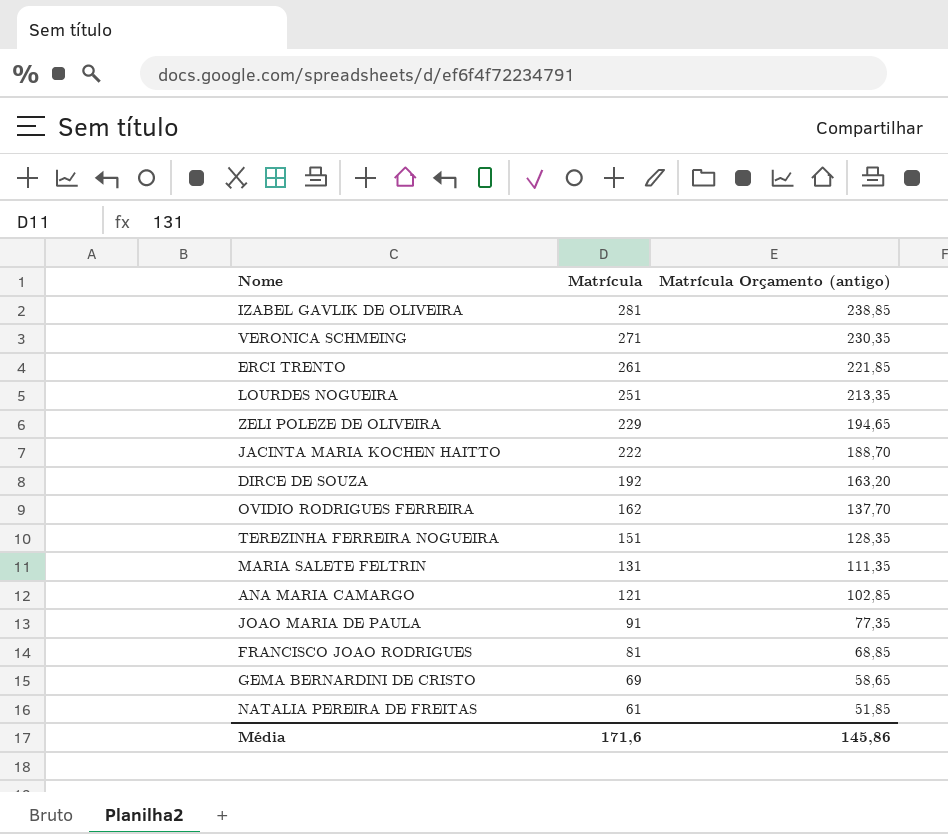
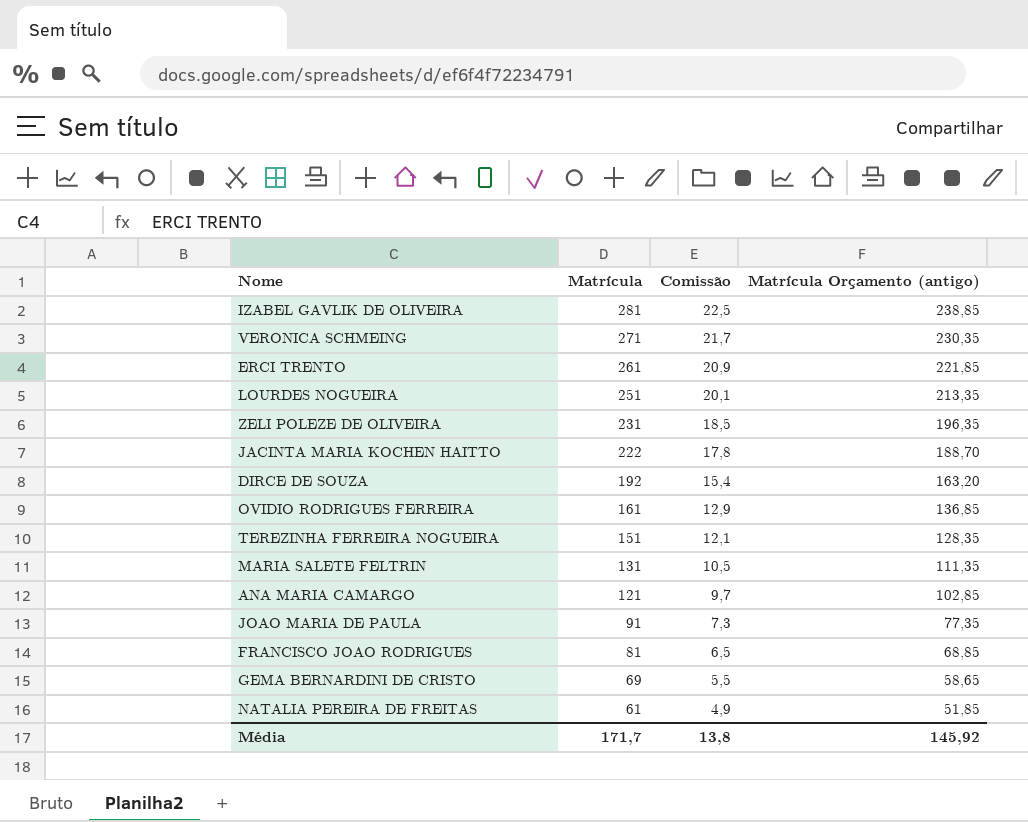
column Comissão | formula: none -> [Matrícula] * 0,08
ZELI POLEZE DE OLIVEIRA | Matrícula: 229 -> 231
ZELI POLEZE DE OLIVEIRA | Matrícula Orçamento (antigo): 194,65 -> 196,35
OVIDIO RODRIGUES FERREIRA | Matrícula: 162 -> 161
OVIDIO RODRIGUES FERREIRA | Matrícula Orçamento (antigo): 137,70 -> 136,85
Média | Matrícula: 171,6 -> 171,7
Média | Matrícula Orçamento (antigo): 145,86 -> 145,92

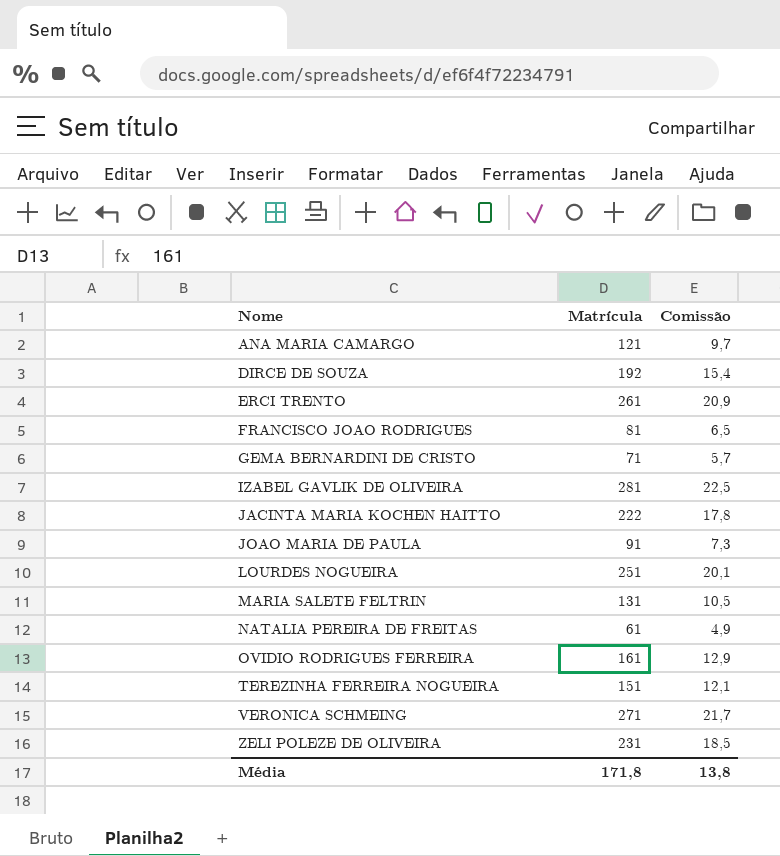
row order: Matrícula descending -> Nome ascending
column Matrícula Orçamento (antigo) | formula: [Matrícula] * 0,85 -> none
GEMA BERNARDINI DE CRISTO | Matrícula: 69 -> 71
GEMA BERNARDINI DE CRISTO | Comissão: 5,5 -> 5,7
Média | Matrícula: 171,7 -> 171,8

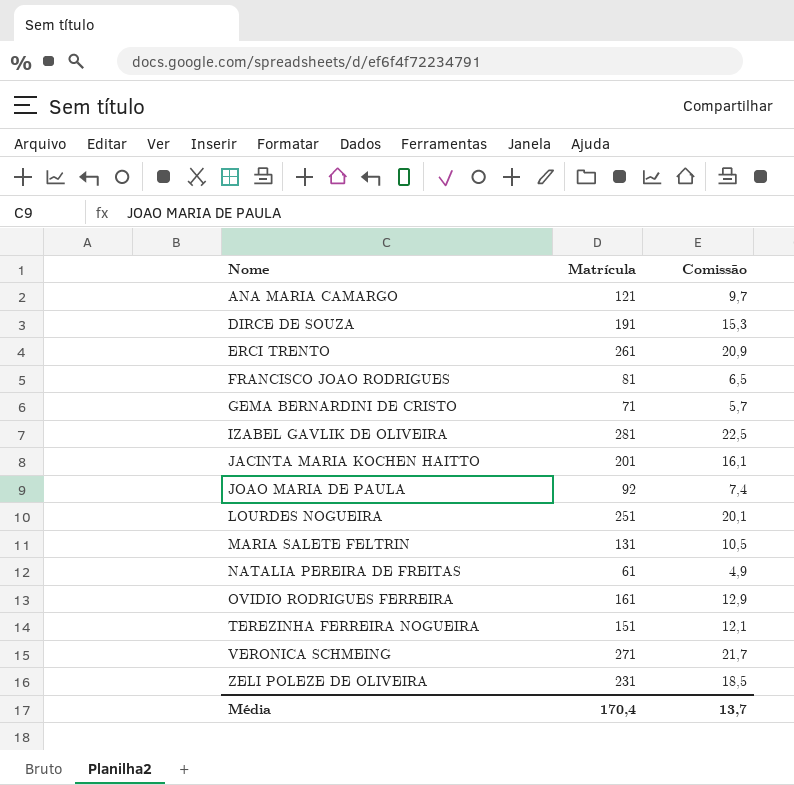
DIRCE DE SOUZA | Matrícula: 192 -> 191
DIRCE DE SOUZA | Comissão: 15,4 -> 15,3
JACINTA MARIA KOCHEN HAITTO | Matrícula: 222 -> 201
JACINTA MARIA KOCHEN HAITTO | Comissão: 17,8 -> 16,1
JOAO MARIA DE PAULA | Matrícula: 91 -> 92
JOAO MARIA DE PAULA | Comissão: 7,3 -> 7,4
Média | Matrícula: 171,8 -> 170,4
Média | Comissão: 13,8 -> 13,7

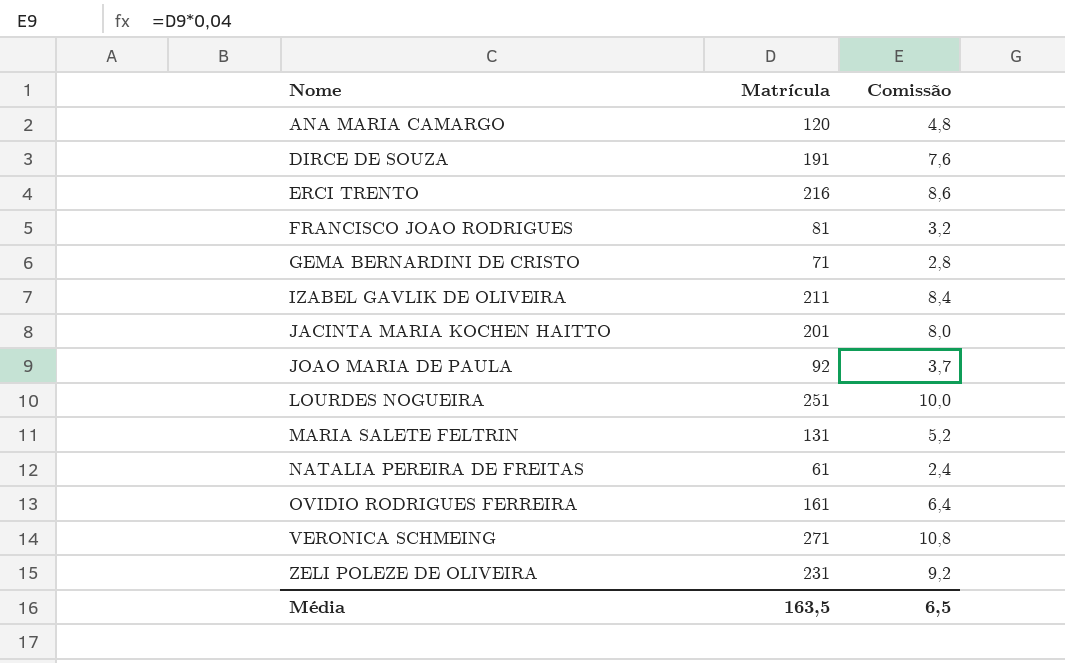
column Comissão | formula: [Matrícula] * 0,08 -> [Matrícula] * 0,04
row TEREZINHA FERREIRA NOGUEIRA: 151 | 12,1 -> none
ANA MARIA CAMARGO | Matrícula: 121 -> 120
ERCI TRENTO | Matrícula: 261 -> 216
IZABEL GAVLIK DE OLIVEIRA | Matrícula: 281 -> 211
Média | Matrícula: 170,4 -> 163,5
Média | Comissão: 13,7 -> 6,5

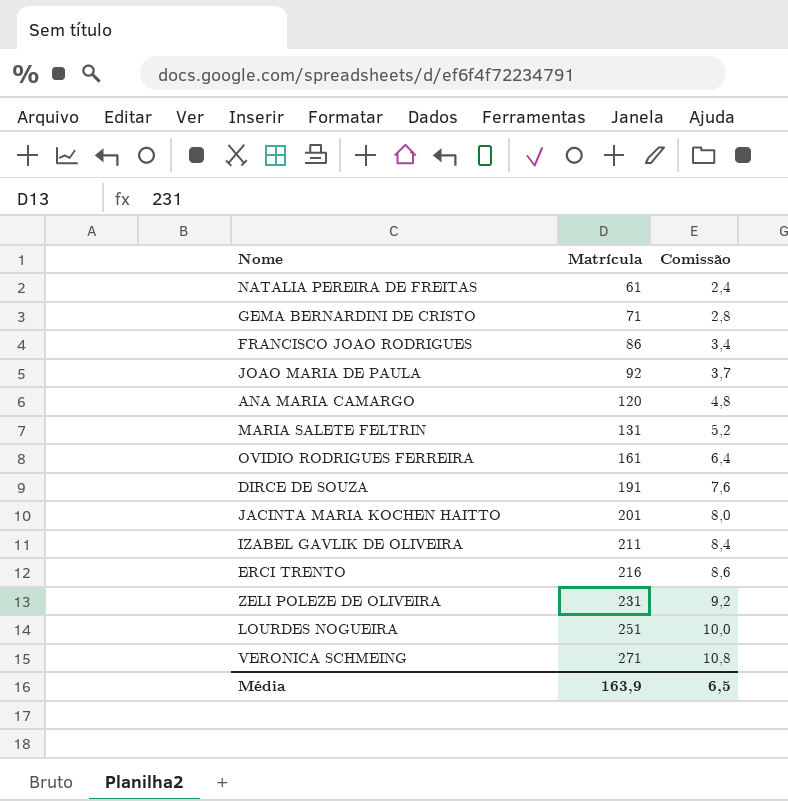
row order: Nome ascending -> Matrícula ascending
FRANCISCO JOAO RODRIGUES | Matrícula: 81 -> 86
FRANCISCO JOAO RODRIGUES | Comissão: 3,2 -> 3,4
Média | Matrícula: 163,5 -> 163,9

